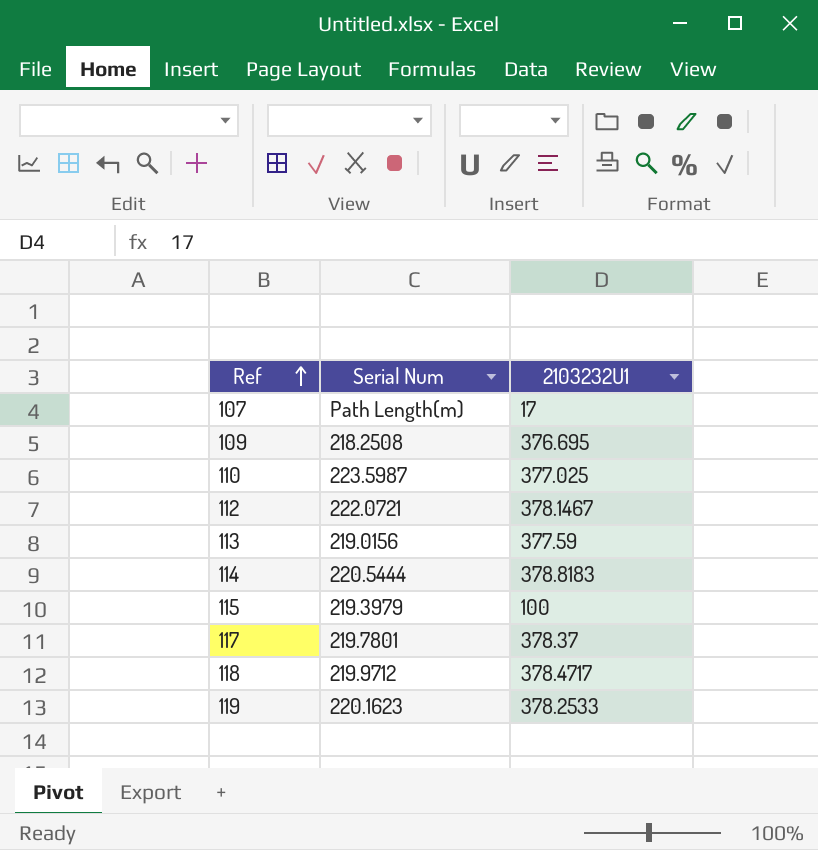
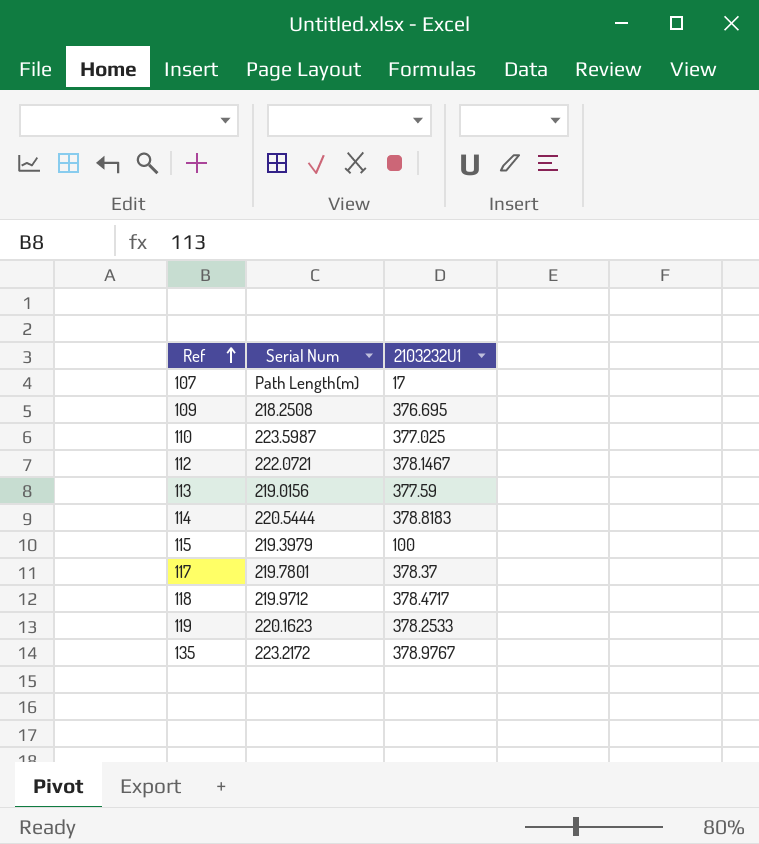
row 135: none -> 223.2172 | 378.9767

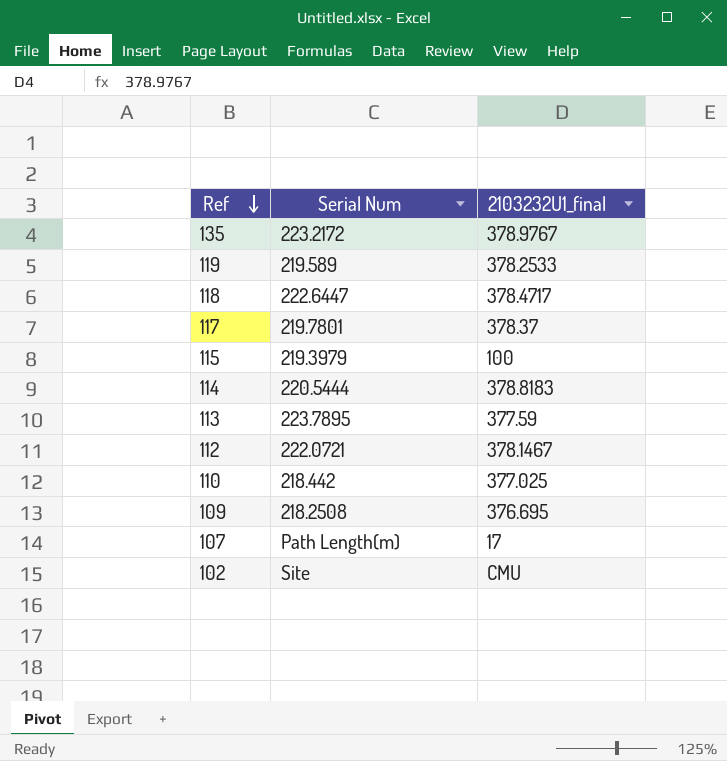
row order: Ref ascending -> Ref descending
column name: 2103232U1 -> 2103232U1_final
119 | Serial Num: 220.1623 -> 219.589
118 | Serial Num: 219.9712 -> 222.6447
113 | Serial Num: 219.0156 -> 223.7895
110 | Serial Num: 223.5987 -> 218.442
row 102: none -> Site | CMU

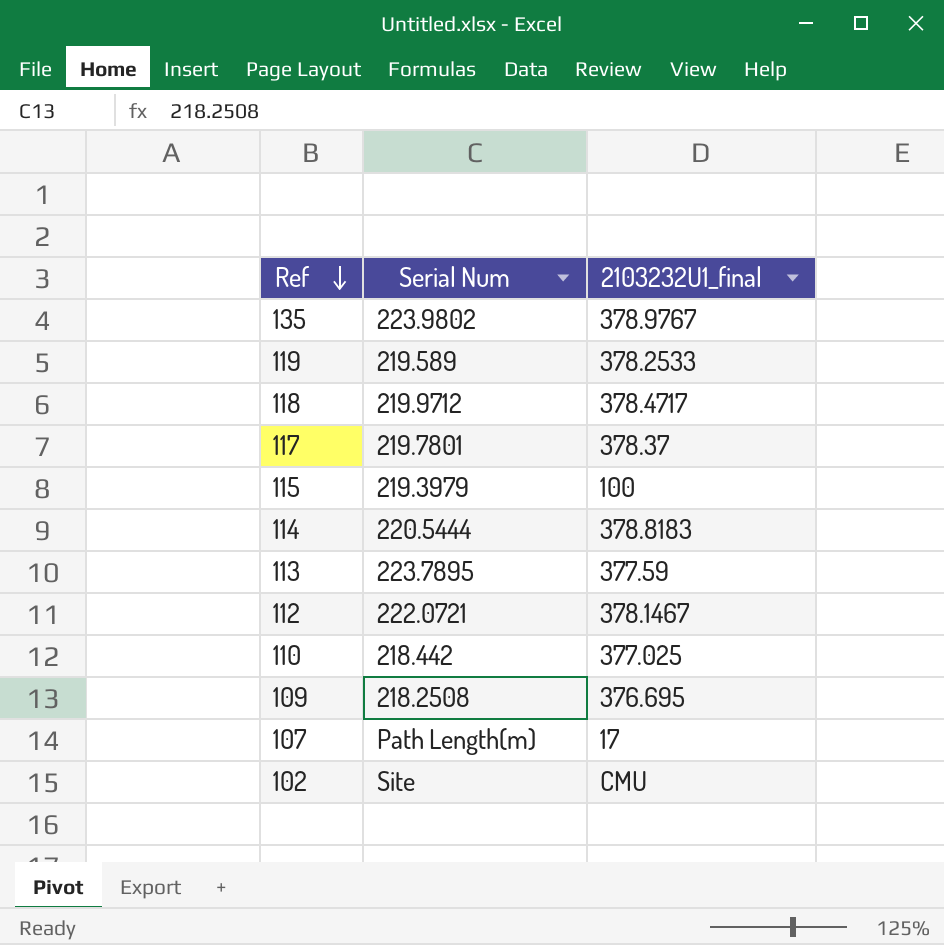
135 | Serial Num: 223.2172 -> 223.9802
118 | Serial Num: 222.6447 -> 219.9712

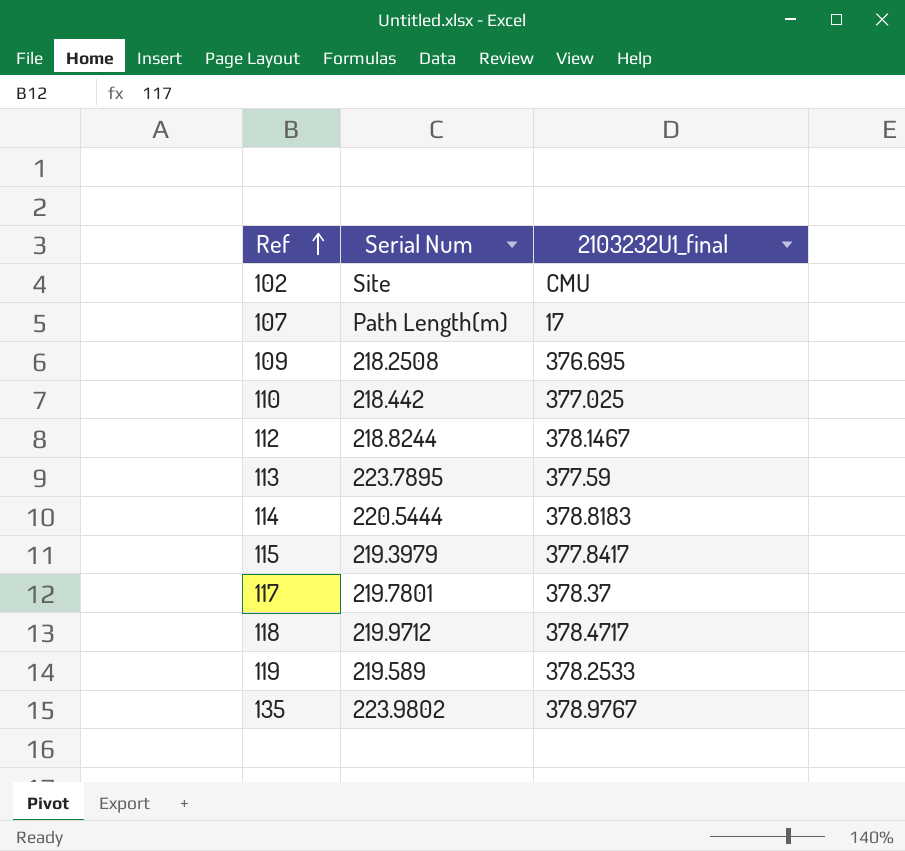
row order: Ref descending -> Ref ascending
112 | Serial Num: 222.0721 -> 218.8244
115 | 2103232U1_final: 100 -> 377.8417

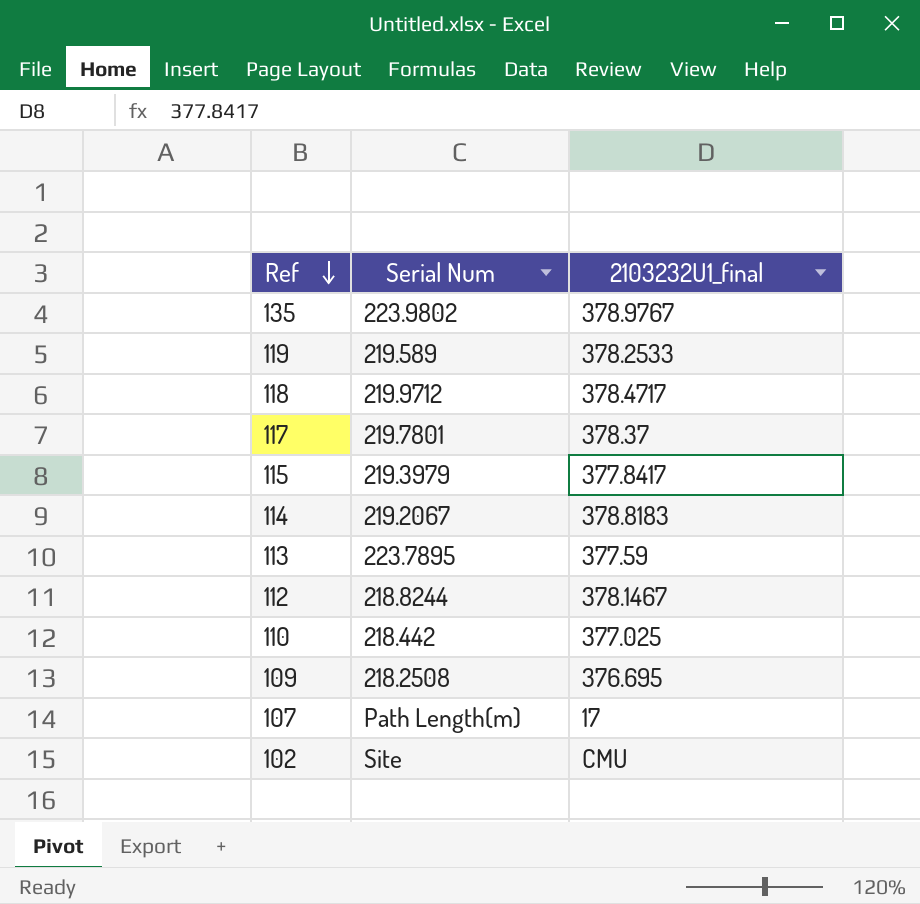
row order: Ref ascending -> Ref descending
114 | Serial Num: 220.5444 -> 219.2067

